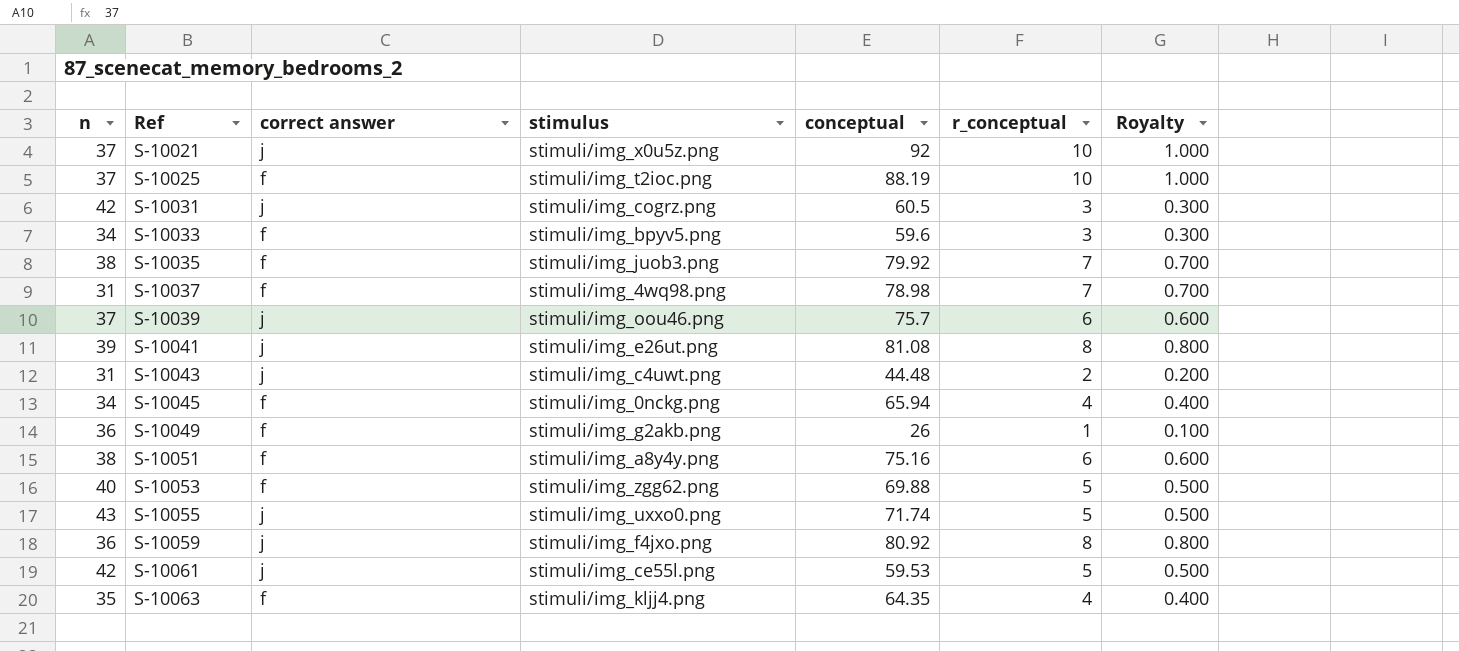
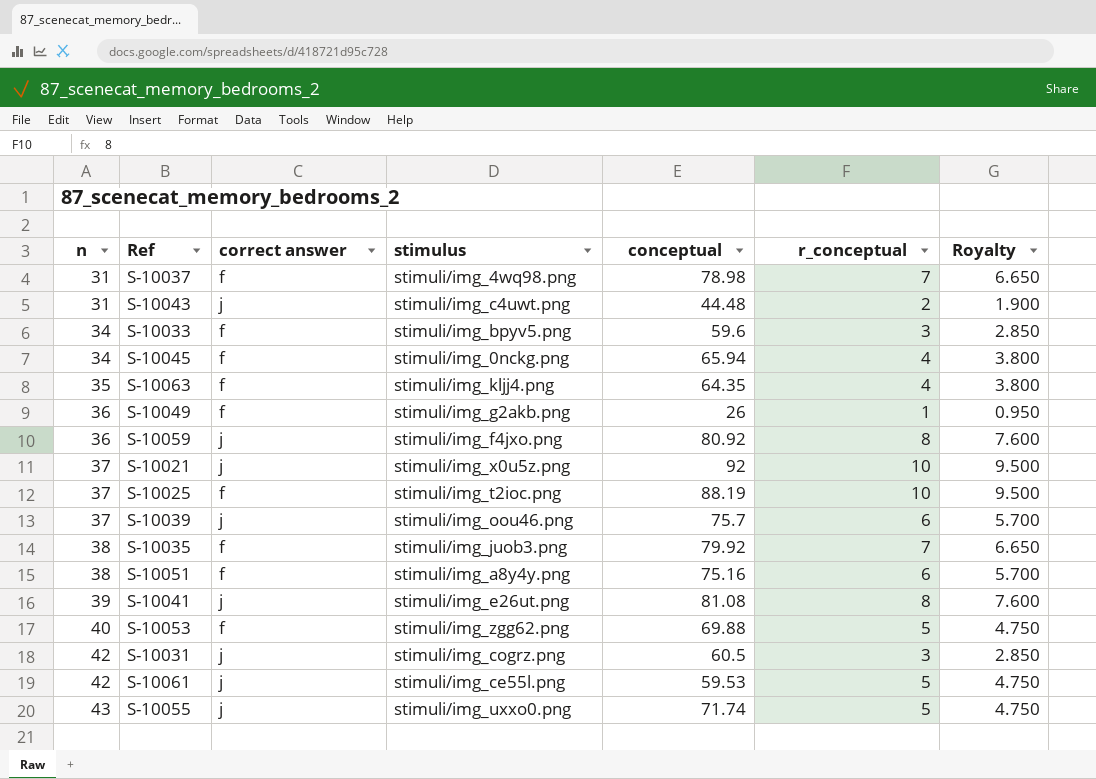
row order: Ref ascending -> n ascending
column Royalty | formula: [r_conceptual] * 0.1 -> [r_conceptual] * 0.95

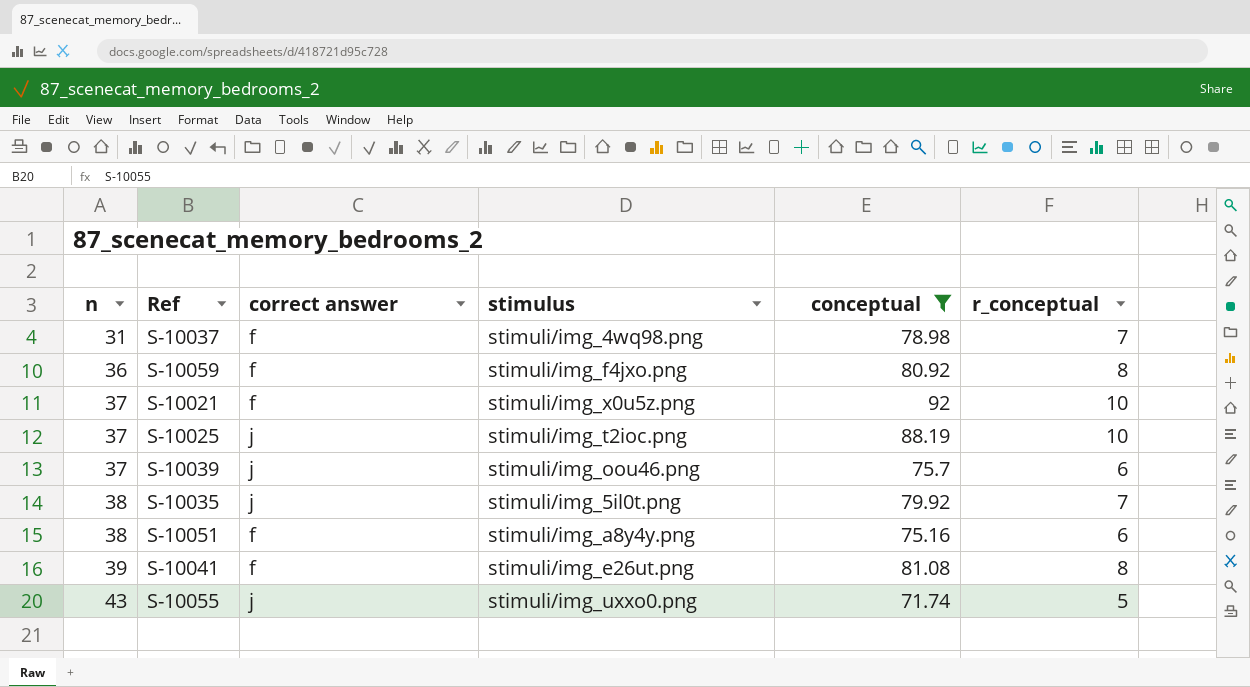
filter: none -> conceptual >= 71.74
column Royalty | formula: [r_conceptual] * 0.95 -> none
S-10059 | correct answer: j -> f
S-10021 | correct answer: j -> f
S-10025 | correct answer: f -> j
S-10035 | correct answer: f -> j
S-10035 | stimulus: stimuli/img_juob3.png -> stimuli/img_5il0t.png
S-10041 | correct answer: j -> f

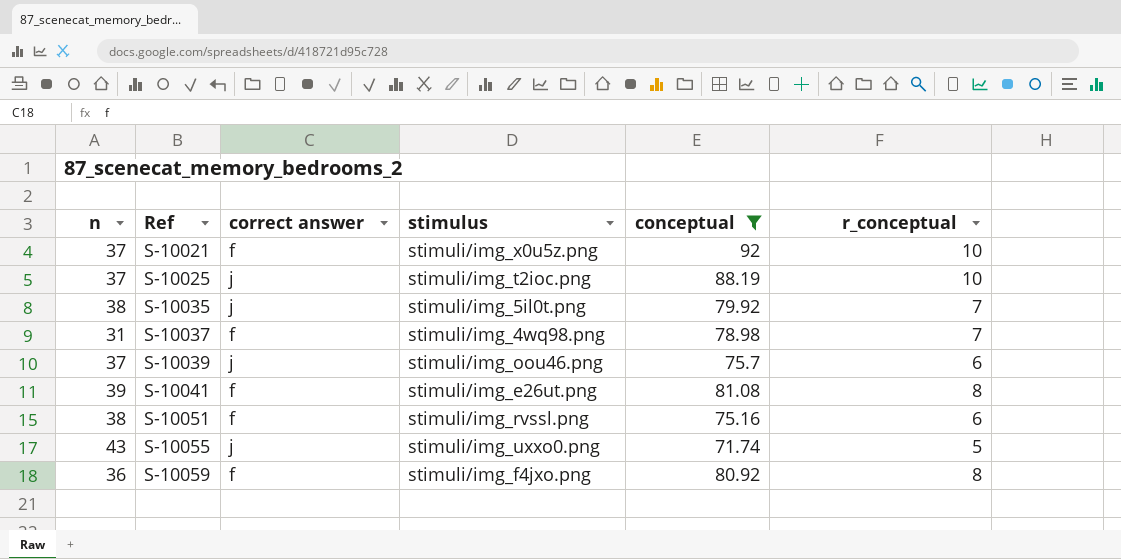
row order: n ascending -> Ref ascending
S-10051 | stimulus: stimuli/img_a8y4y.png -> stimuli/img_rvssl.png

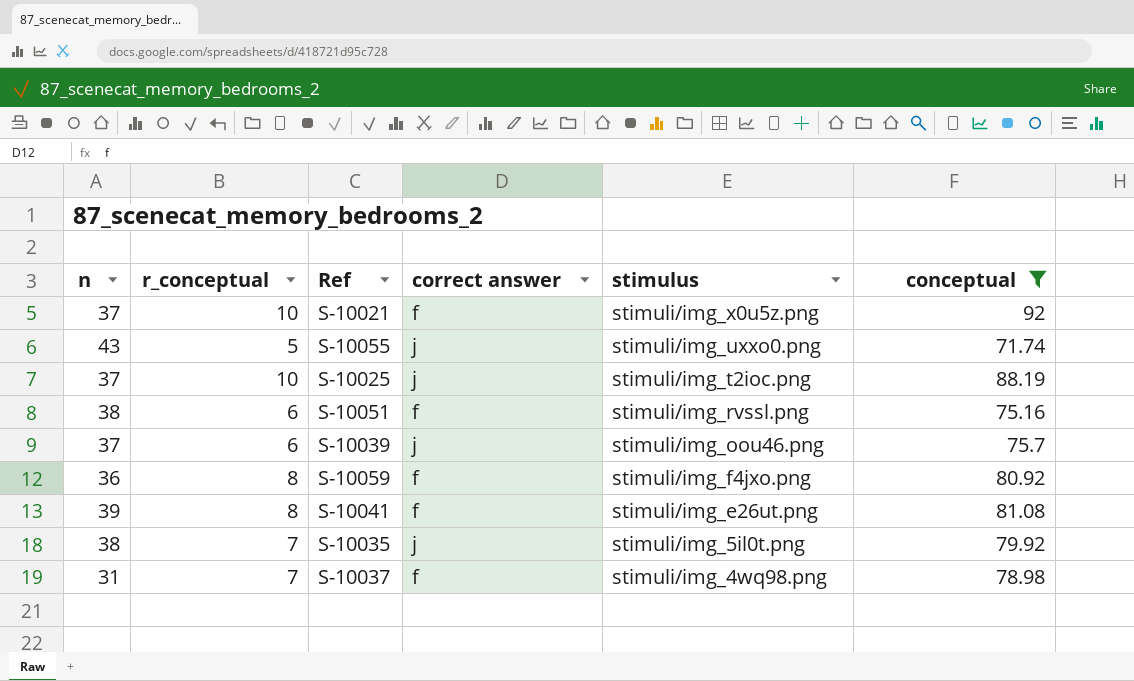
row order: Ref ascending -> stimulus descending
column r_conceptual | position: 6 -> 2

